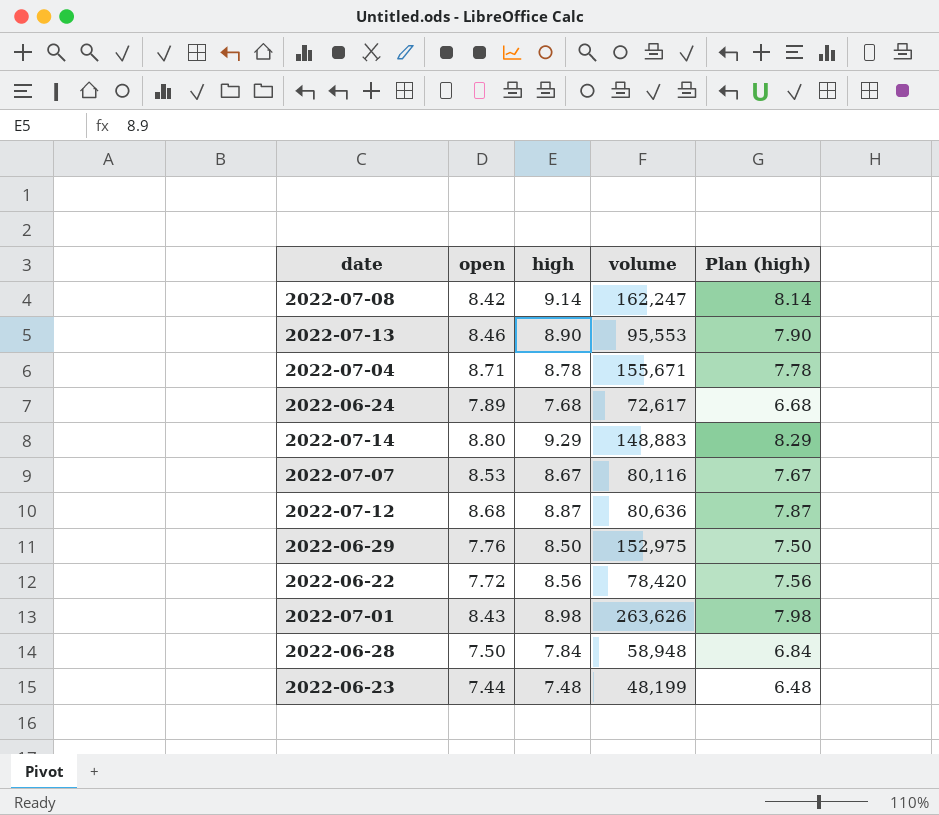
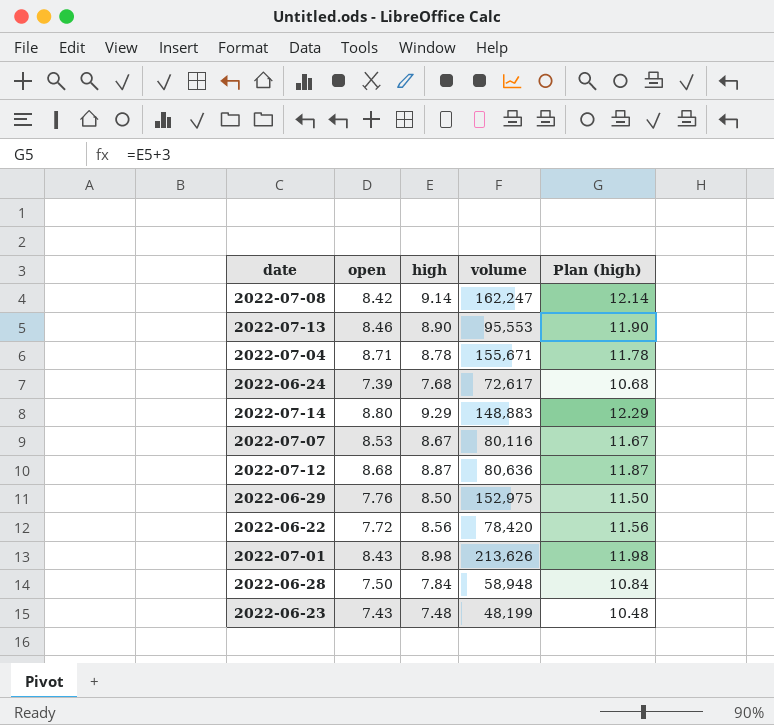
column Plan (high) | formula: [high] - 1 -> [high] + 3
2022-06-24 | open: 7.89 -> 7.39
2022-07-01 | volume: 263,626 -> 213,626
2022-06-23 | open: 7.44 -> 7.43

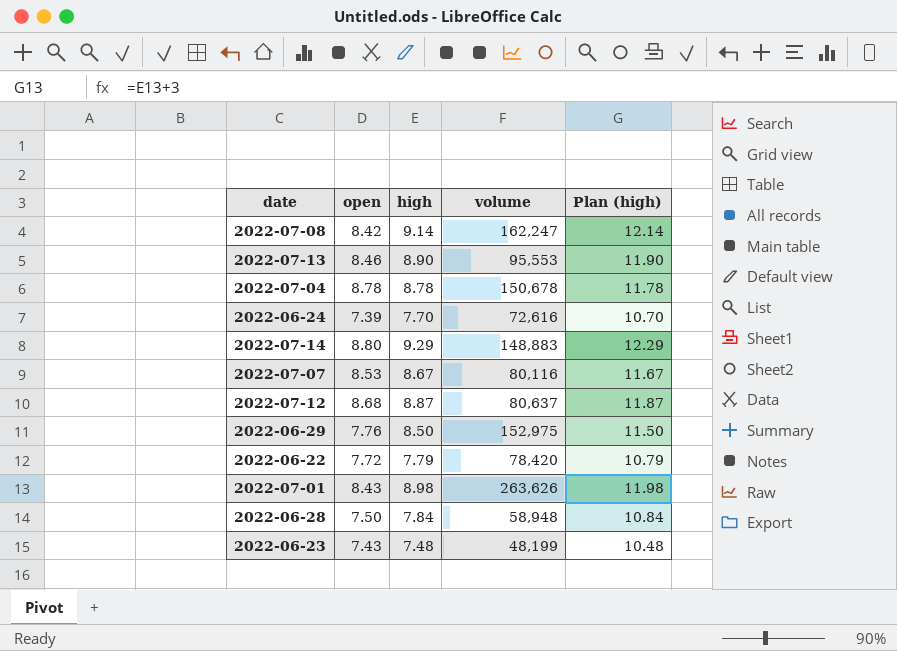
2022-07-04 | open: 8.71 -> 8.78
2022-07-04 | volume: 155,671 -> 150,678
2022-06-24 | high: 7.68 -> 7.70
2022-06-24 | volume: 72,617 -> 72,616
2022-06-24 | Plan (high): 10.68 -> 10.70
2022-07-12 | volume: 80,636 -> 80,637
2022-06-22 | high: 8.56 -> 7.79
2022-06-22 | Plan (high): 11.56 -> 10.79
2022-07-01 | volume: 213,626 -> 263,626

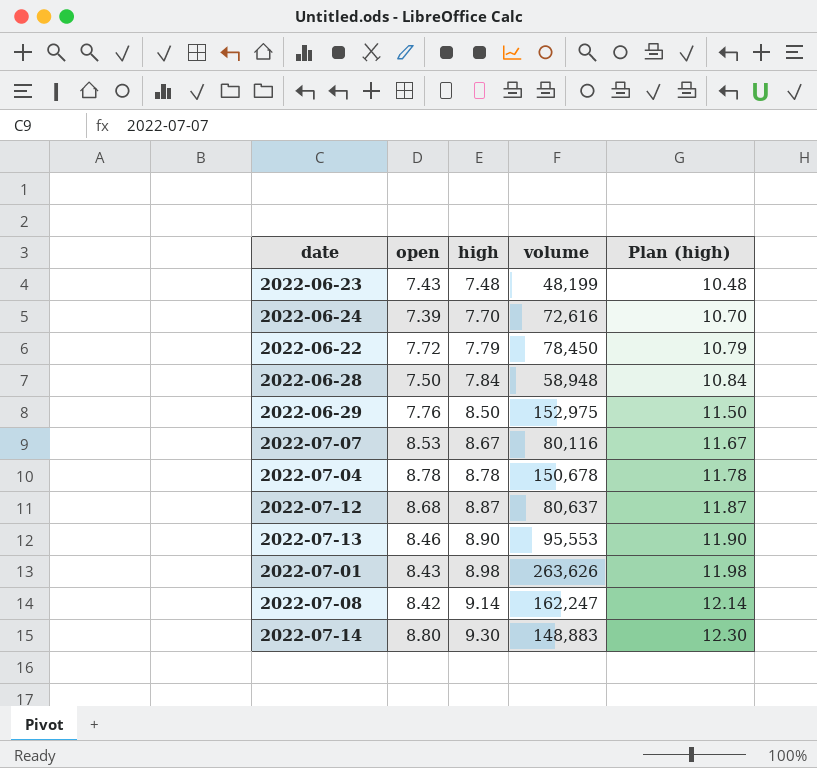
row order: none -> high ascending
2022-06-22 | volume: 78,420 -> 78,450
2022-07-14 | high: 9.29 -> 9.30
2022-07-14 | Plan (high): 12.29 -> 12.30

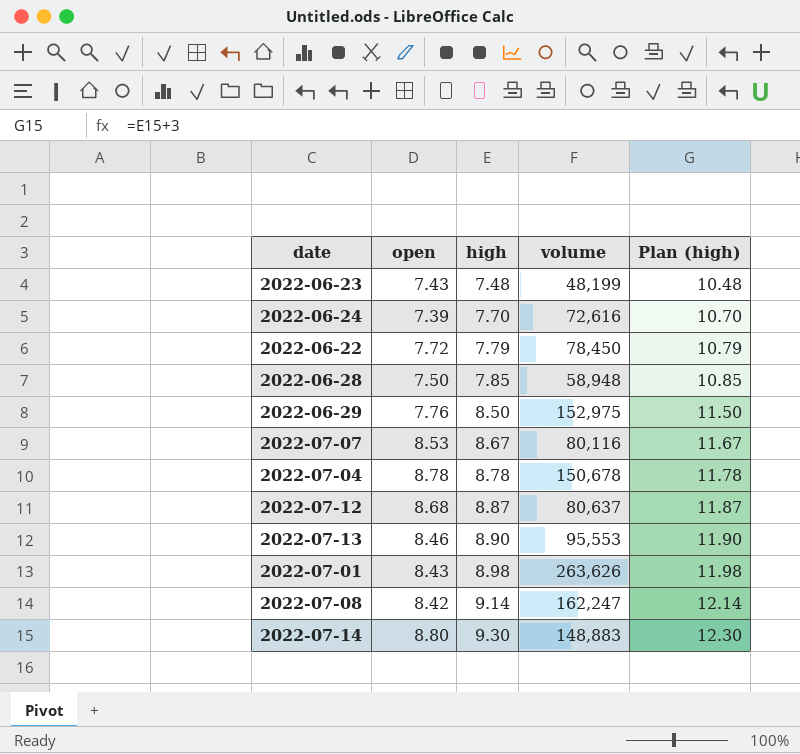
2022-06-28 | high: 7.84 -> 7.85
2022-06-28 | Plan (high): 10.84 -> 10.85

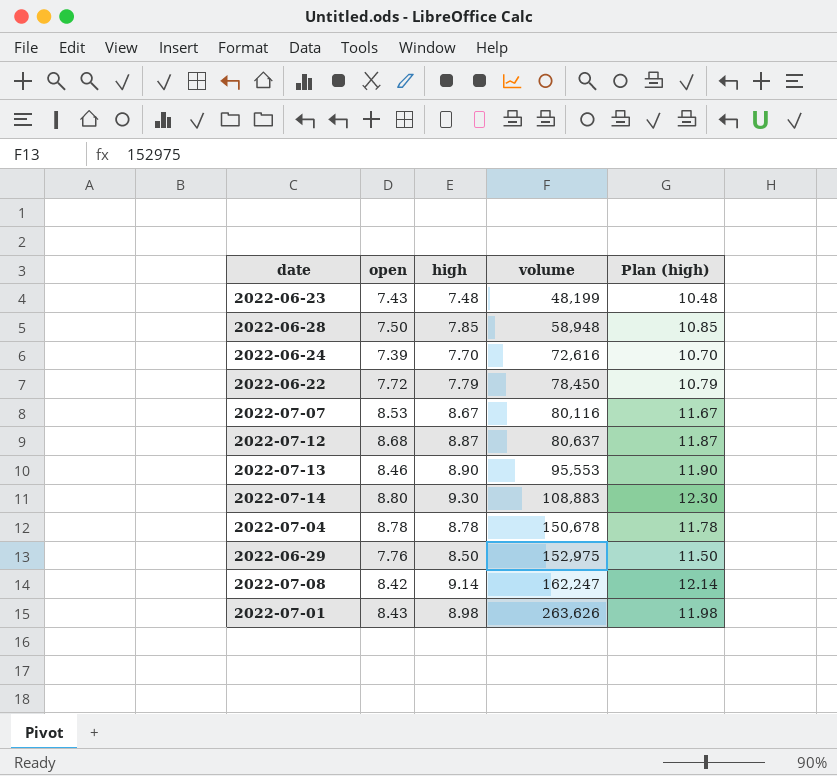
row order: high ascending -> volume ascending
2022-07-14 | volume: 148,883 -> 108,883

